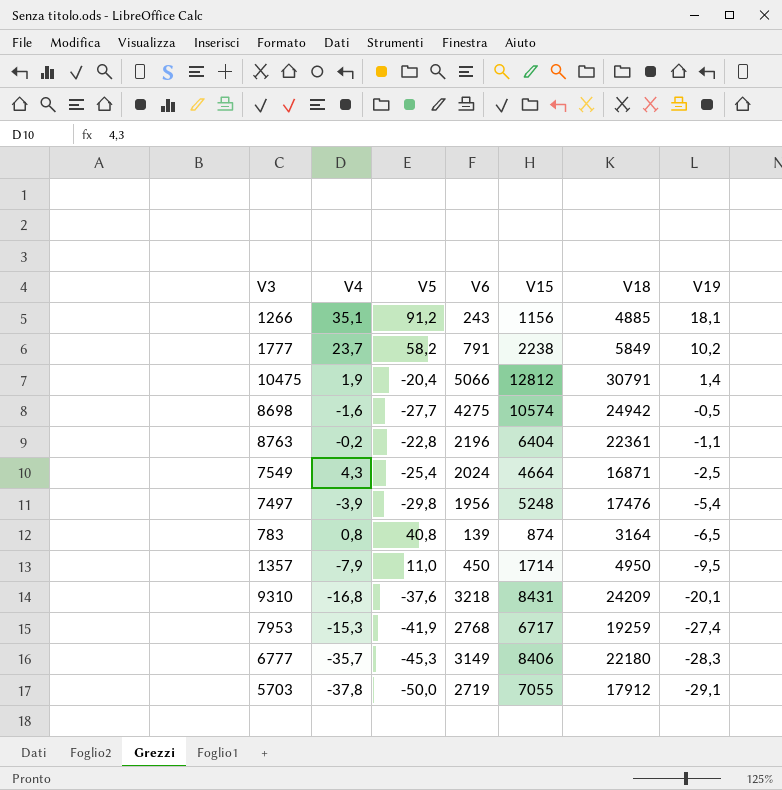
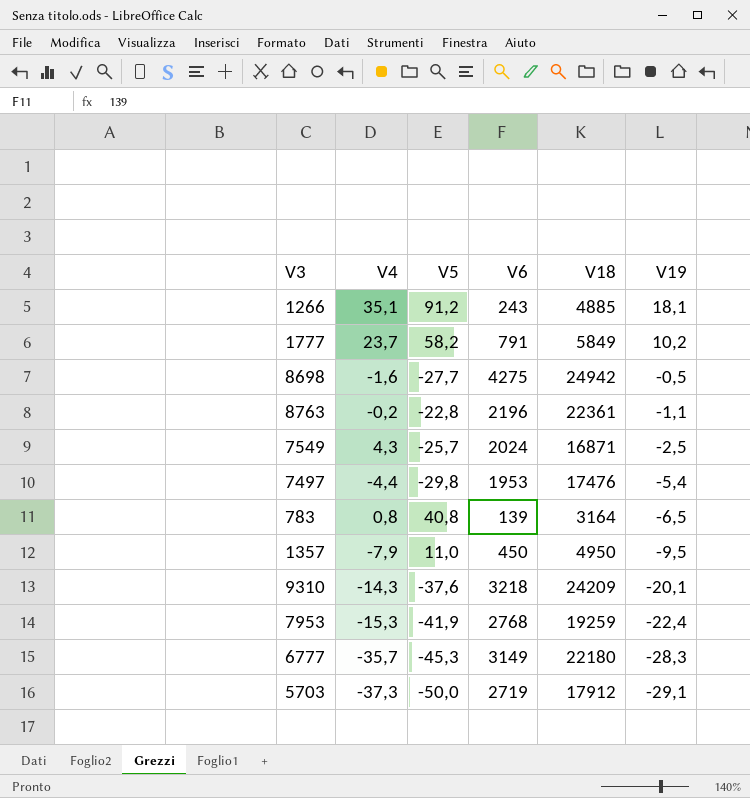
column V15 | position: 5 -> none
row 10475: 1,9 | -20,4 | 5066 | 12812 | 30791 | 1,4 -> none
7549 | V5: -25,4 -> -25,7
7497 | V4: -3,9 -> -4,4
7497 | V6: 1956 -> 1953
9310 | V4: -16,8 -> -14,3
7953 | V19: -27,4 -> -22,4
5703 | V4: -37,8 -> -37,3

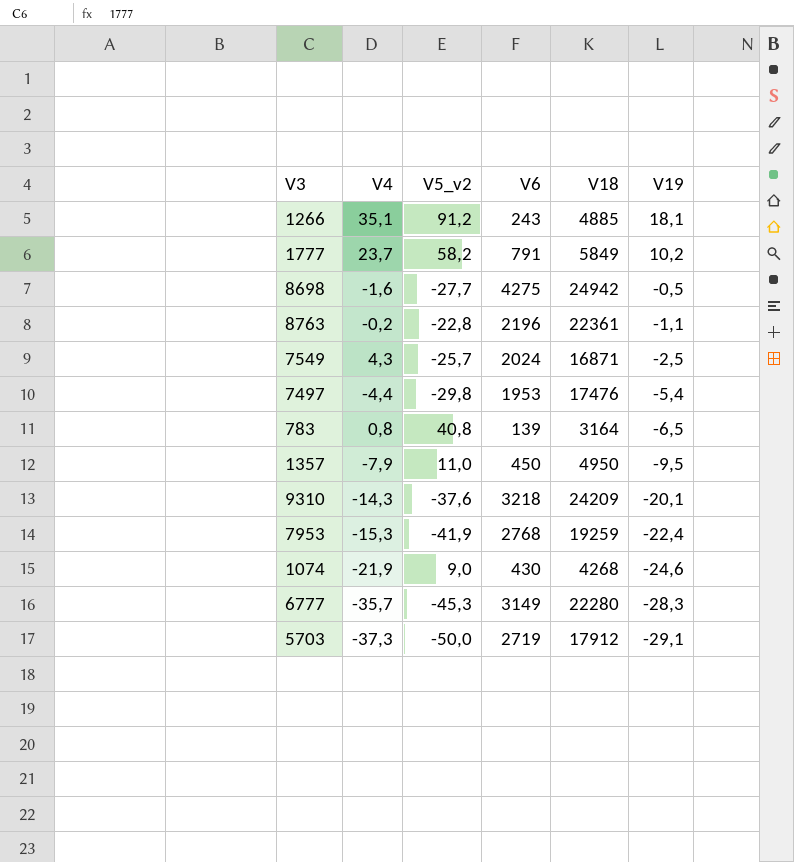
column name: V5 -> V5_v2
row 1074: none -> -21,9 | 9,0 | 430 | 4268 | -24,6
6777 | V18: 22180 -> 22280

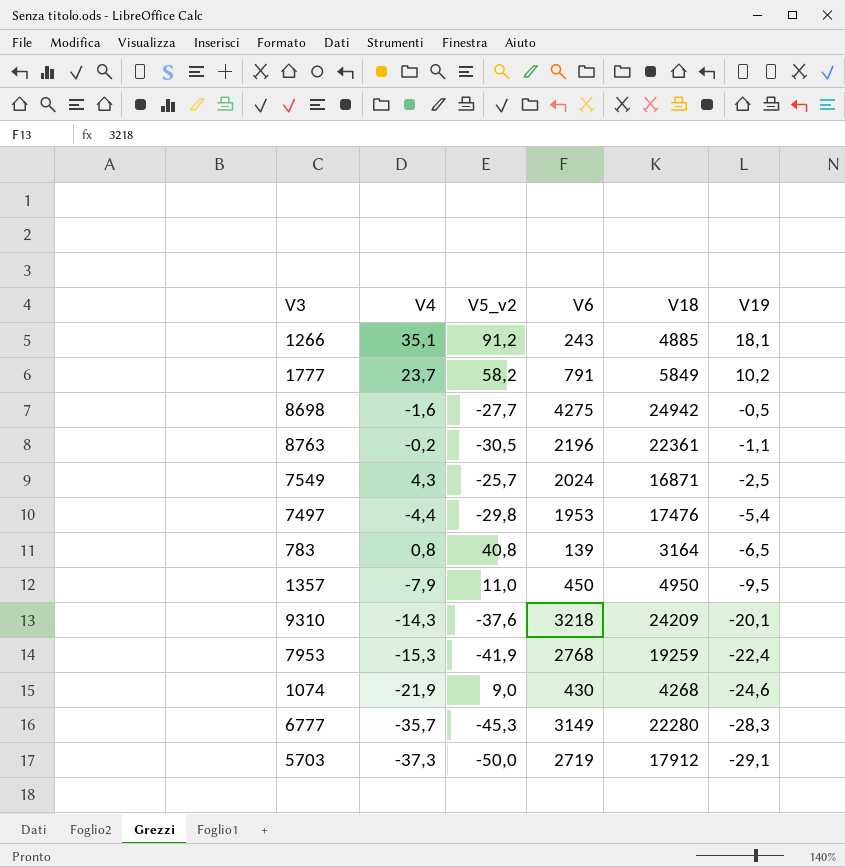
8763 | V5_v2: -22,8 -> -30,5

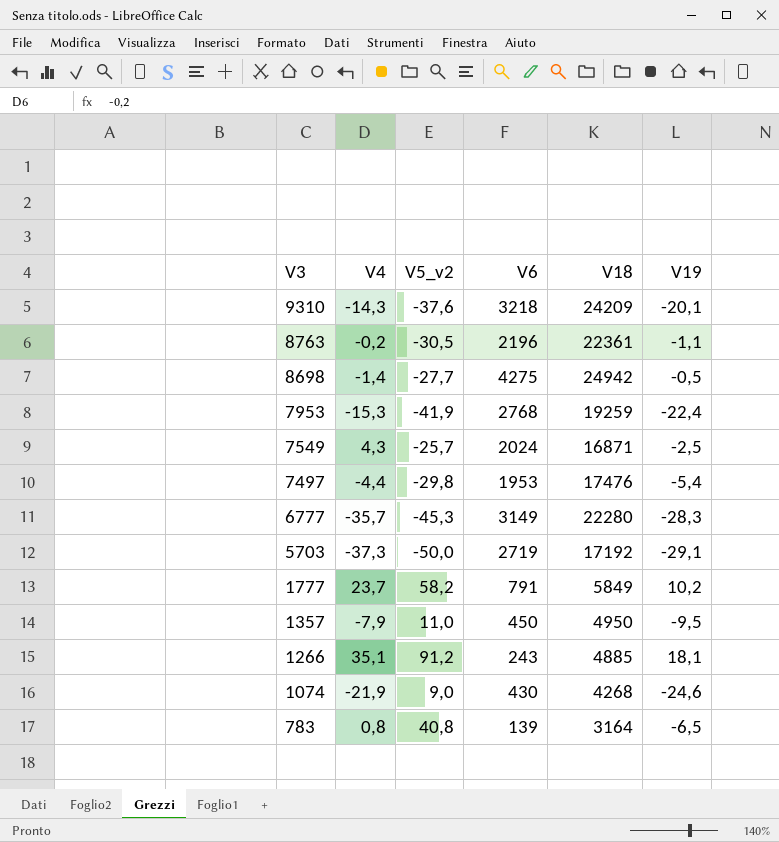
row order: V19 descending -> V3 descending
8698 | V4: -1,6 -> -1,4
5703 | V18: 17912 -> 17192

